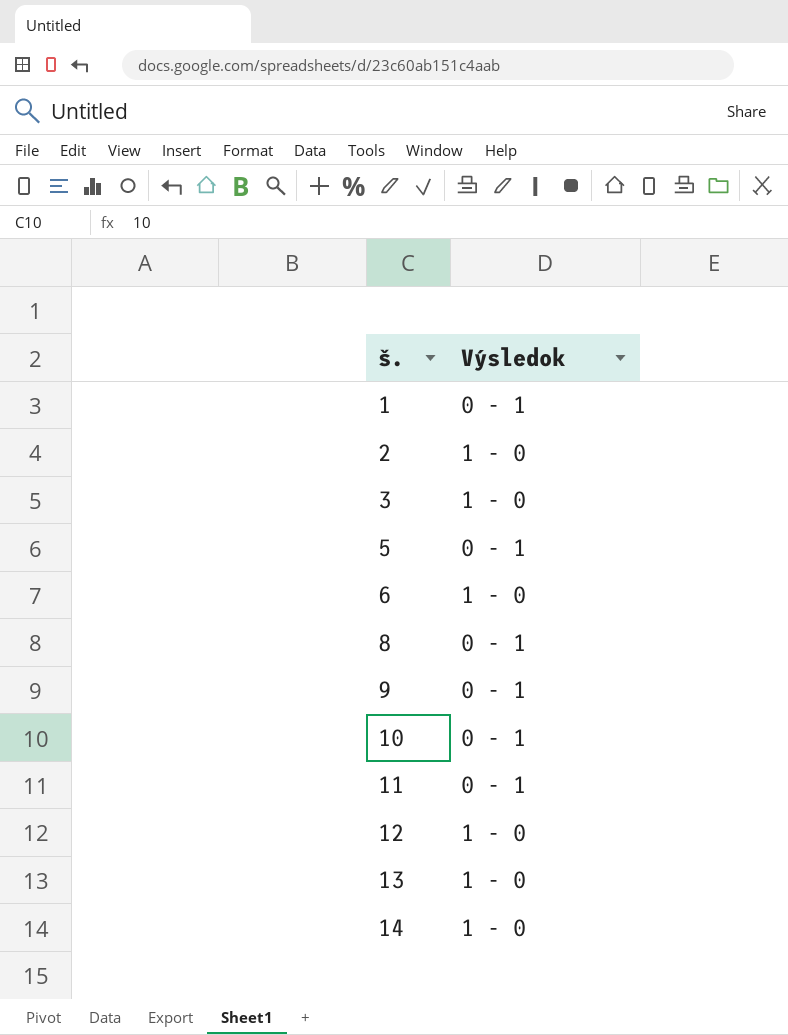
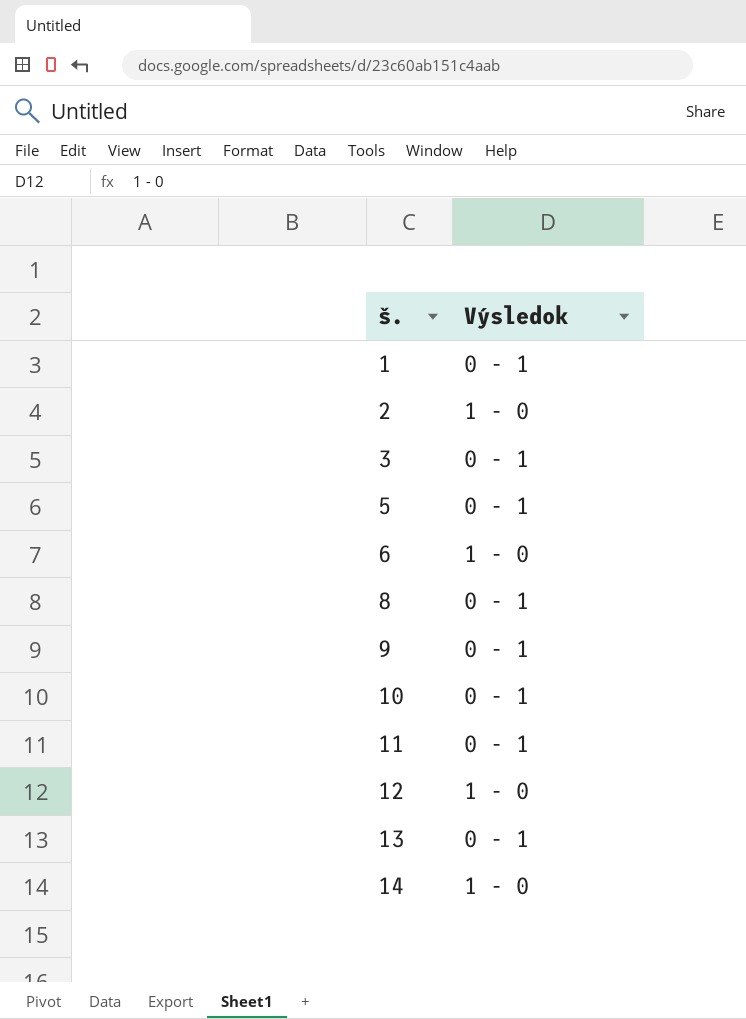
3 | Výsledok: 1 - 0 -> 0 - 1
13 | Výsledok: 1 - 0 -> 0 - 1

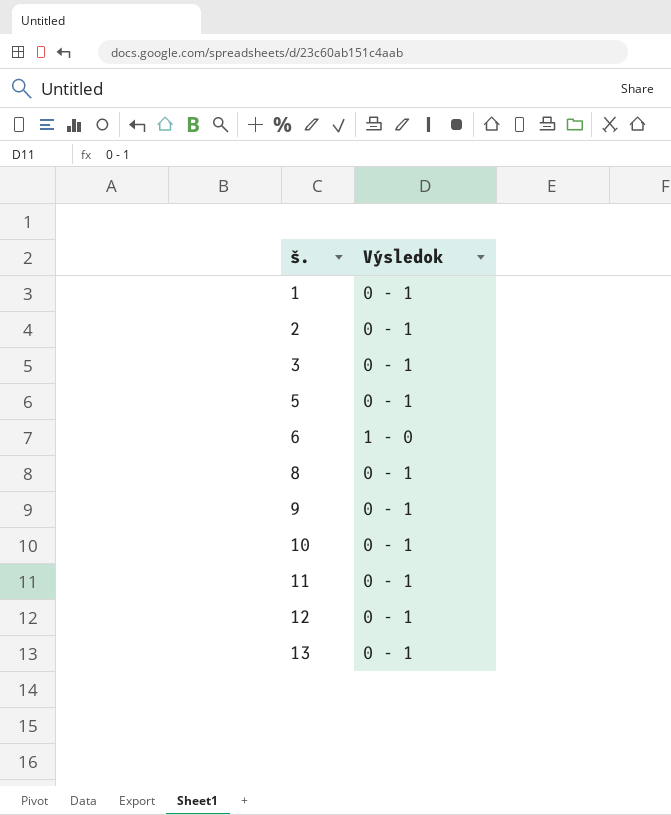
row 14: 1 - 0 -> none
2 | Výsledok: 1 - 0 -> 0 - 1
12 | Výsledok: 1 - 0 -> 0 - 1

